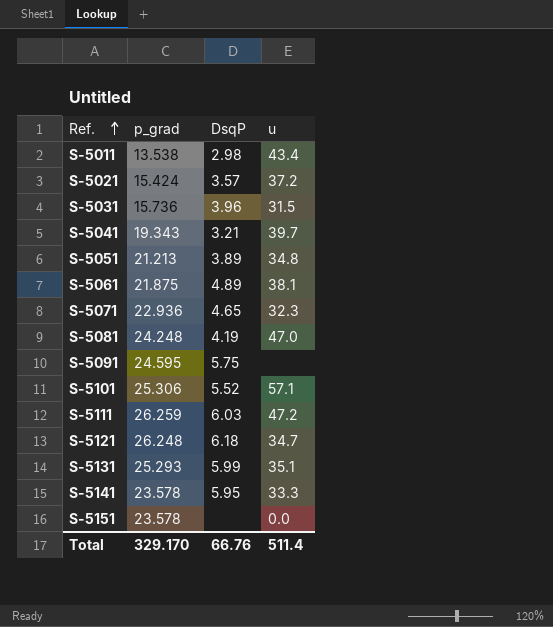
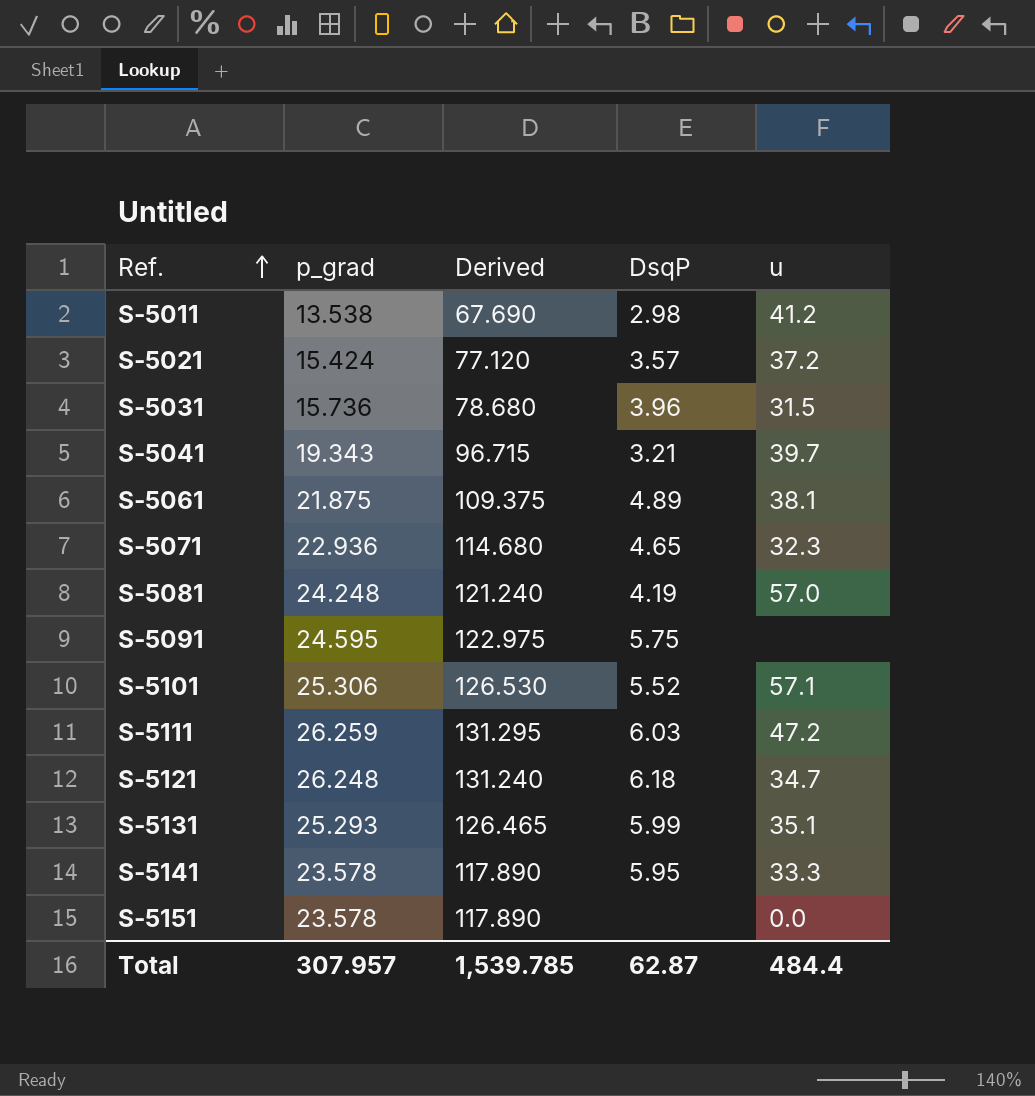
column Derived | formula: none -> [p_grad] * 5
row S-5051: 21.213 | 3.89 | 34.8 -> none
S-5011 | u: 43.4 -> 41.2
S-5081 | u: 47.0 -> 57.0
Total | p_grad: 329.170 -> 307.957
Total | DsqP: 66.76 -> 62.87
Total | u: 511.4 -> 484.4

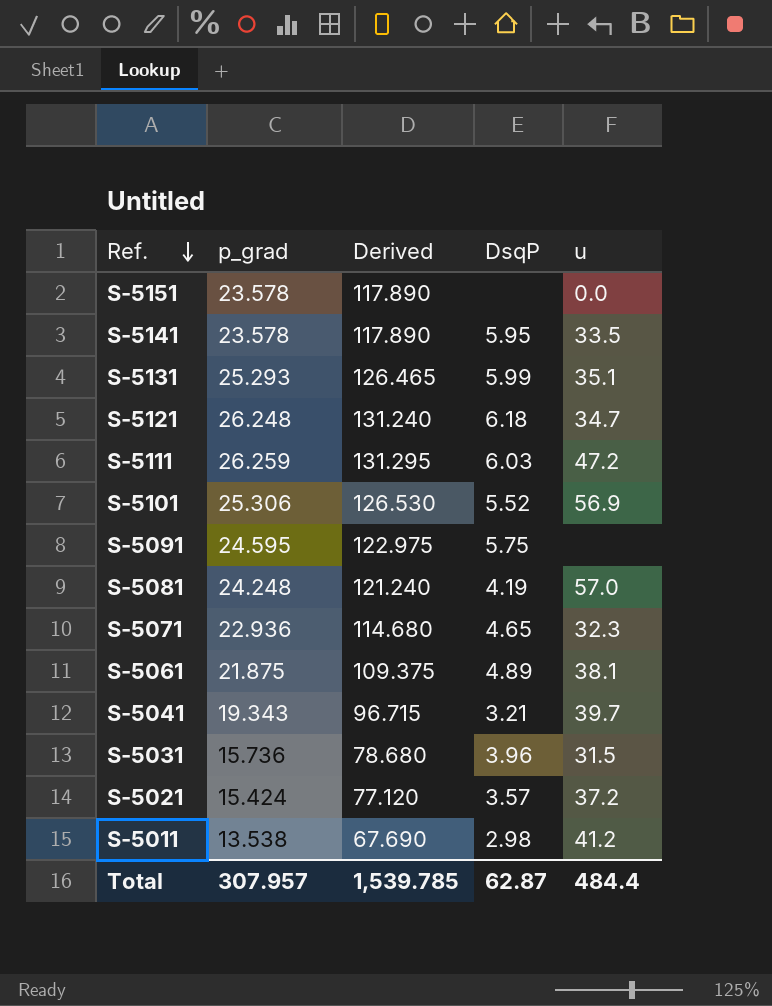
row order: Ref. ascending -> Ref. descending
S-5141 | u: 33.3 -> 33.5
S-5101 | u: 57.1 -> 56.9

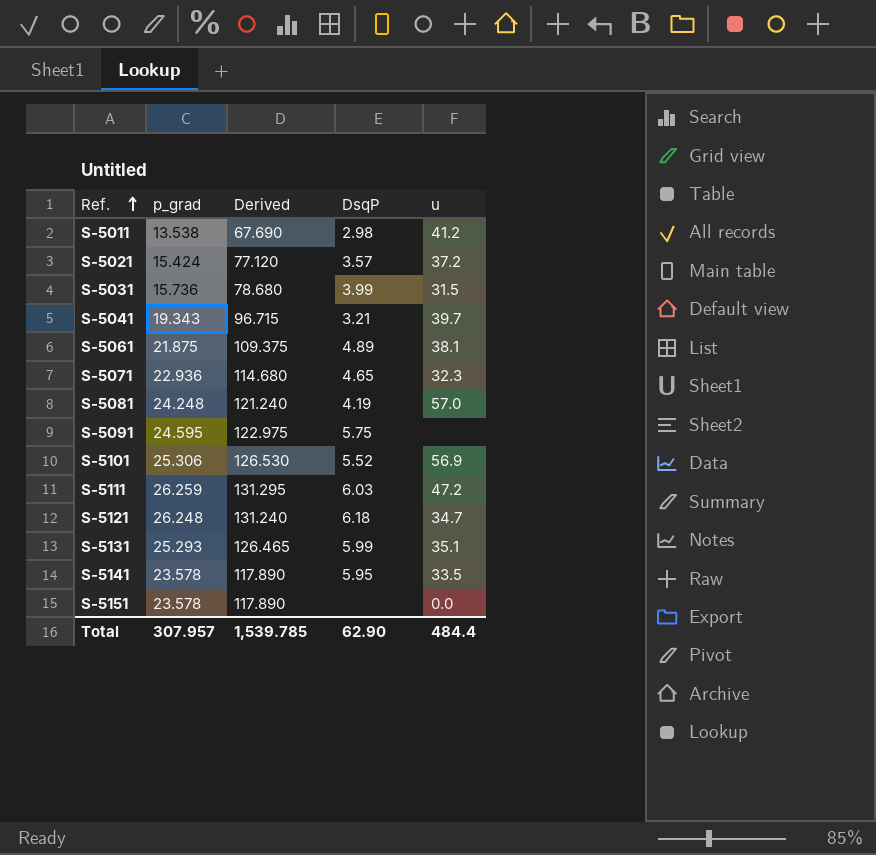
row order: Ref. descending -> Ref. ascending
S-5031 | DsqP: 3.96 -> 3.99
Total | DsqP: 62.87 -> 62.90

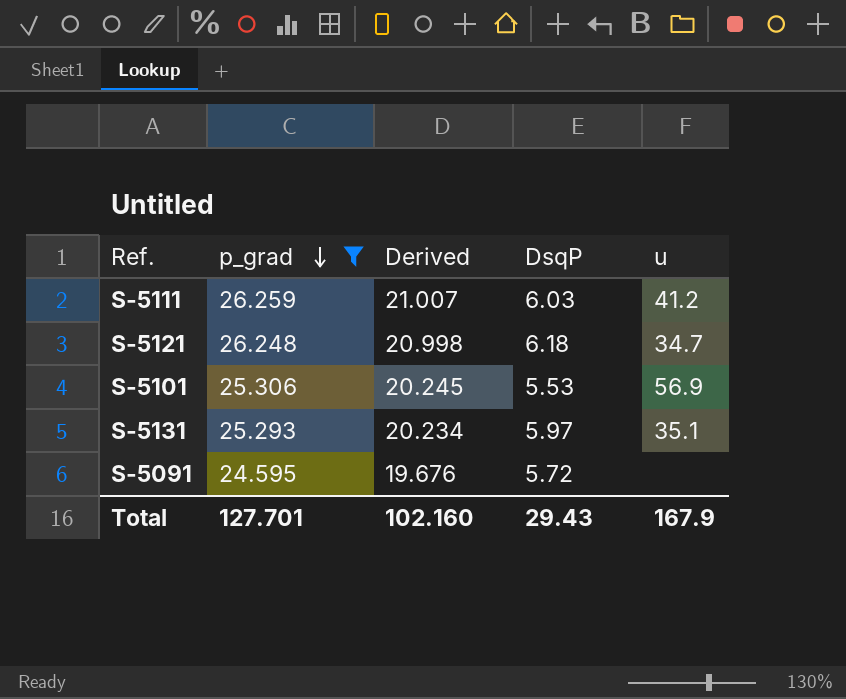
filter: none -> p_grad >= 24.595
row order: Ref. ascending -> p_grad descending
column Derived | formula: [p_grad] * 5 -> [p_grad] * 0.8
S-5111 | u: 47.2 -> 41.2
S-5101 | DsqP: 5.52 -> 5.53
S-5131 | DsqP: 5.99 -> 5.97
S-5091 | DsqP: 5.75 -> 5.72
Total | p_grad: 307.957 -> 127.701
Total | Derived: 1,539.785 -> 102.160
Total | DsqP: 62.90 -> 29.43
Total | u: 484.4 -> 167.9

